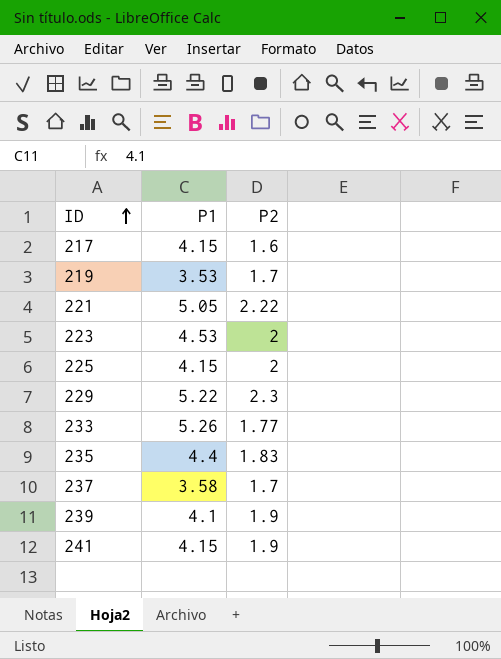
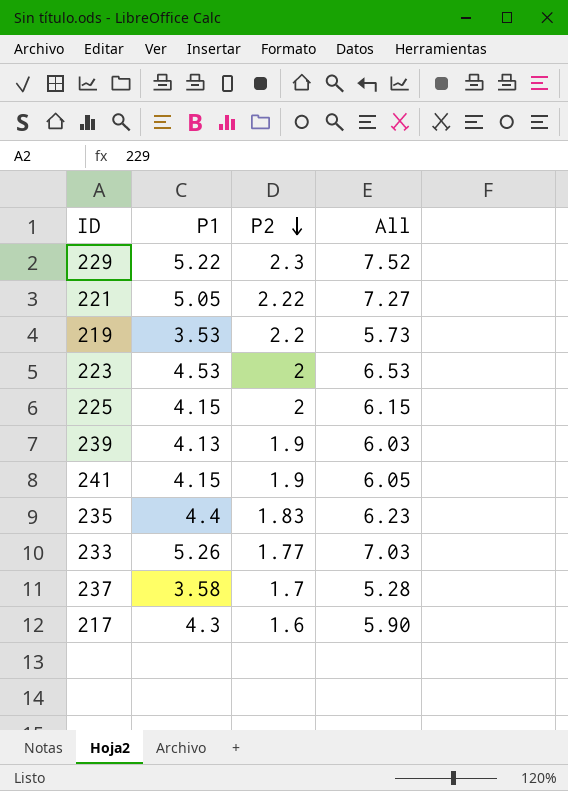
row order: ID ascending -> P2 descending
column All | formula: none -> [P1] + [P2]
219 | P2: 1.7 -> 2.2
239 | P1: 4.1 -> 4.13
217 | P1: 4.15 -> 4.3

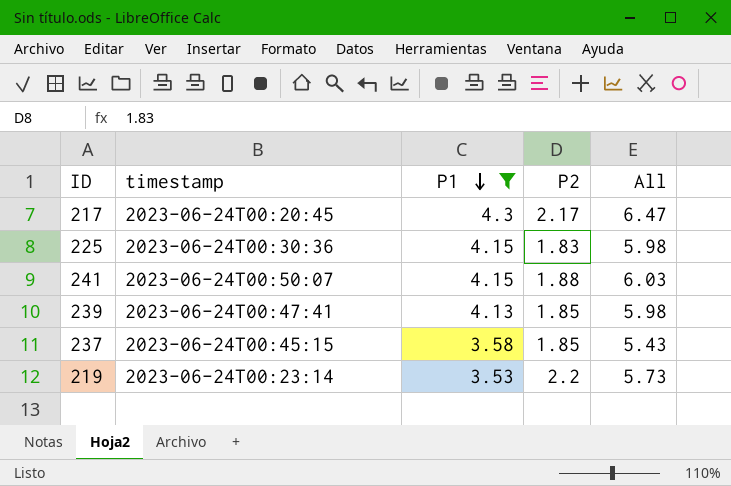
filter: none -> P1 <= 4.3
row order: P2 descending -> P1 descending
column timestamp | position: none -> 2
217 | P2: 1.6 -> 2.17
217 | All: 5.90 -> 6.47
225 | P2: 2 -> 1.83
225 | All: 6.15 -> 5.98
241 | P2: 1.9 -> 1.88
241 | All: 6.05 -> 6.03
239 | P2: 1.9 -> 1.85
239 | All: 6.03 -> 5.98
237 | P2: 1.7 -> 1.85
237 | All: 5.28 -> 5.43

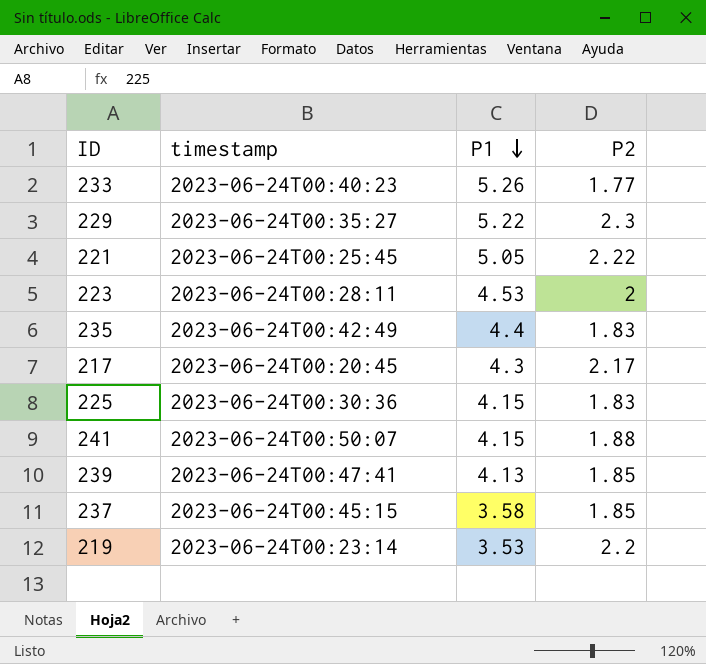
filter: P1 <= 4.3 -> none
column All | formula: [P1] + [P2] -> none

